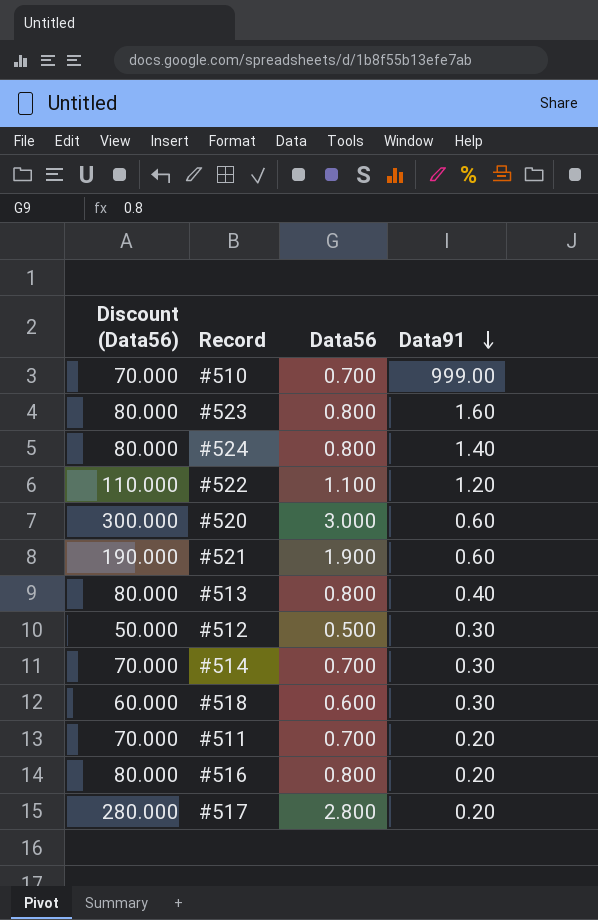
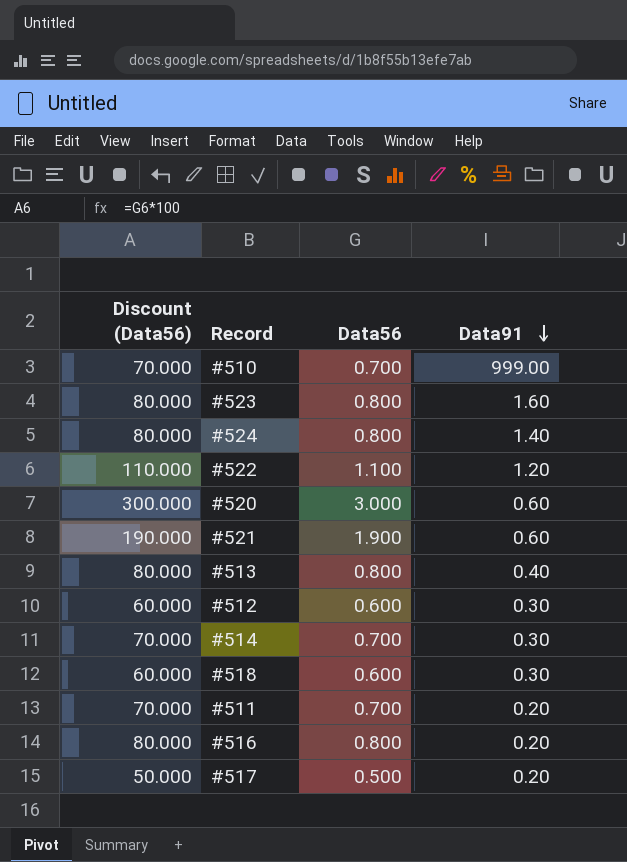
#512 | Discount (Data56): 50.000 -> 60.000
#512 | Data56: 0.500 -> 0.600
#517 | Discount (Data56): 280.000 -> 50.000
#517 | Data56: 2.800 -> 0.500

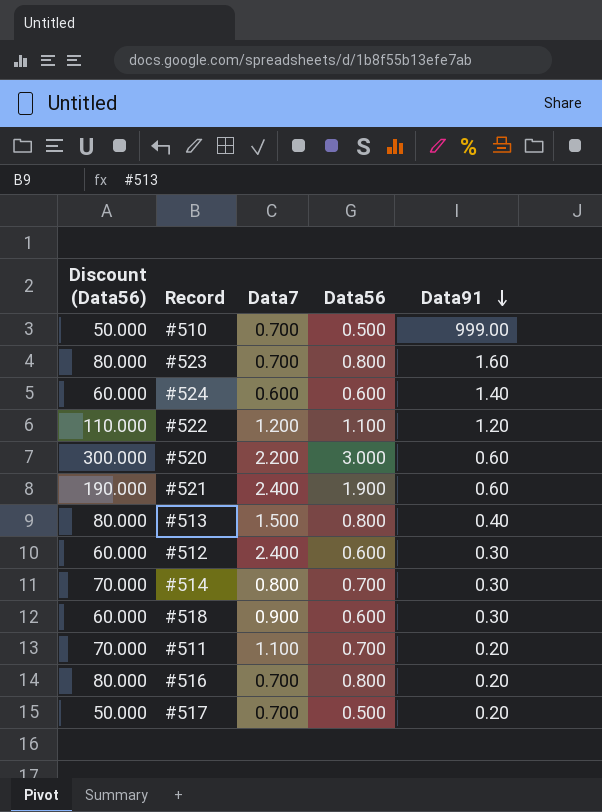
column Data7 | position: none -> 3
#510 | Discount (Data56): 70.000 -> 50.000
#510 | Data56: 0.700 -> 0.500
#524 | Discount (Data56): 80.000 -> 60.000
#524 | Data56: 0.800 -> 0.600

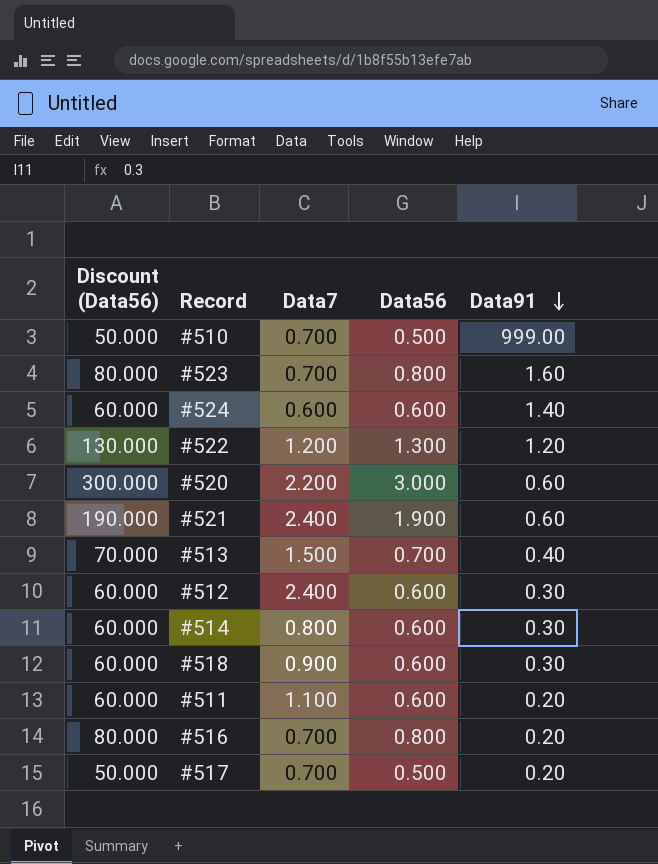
#522 | Discount (Data56): 110.000 -> 130.000
#522 | Data56: 1.100 -> 1.300
#513 | Discount (Data56): 80.000 -> 70.000
#513 | Data56: 0.800 -> 0.700
#514 | Discount (Data56): 70.000 -> 60.000
#514 | Data56: 0.700 -> 0.600
#511 | Discount (Data56): 70.000 -> 60.000
#511 | Data56: 0.700 -> 0.600

